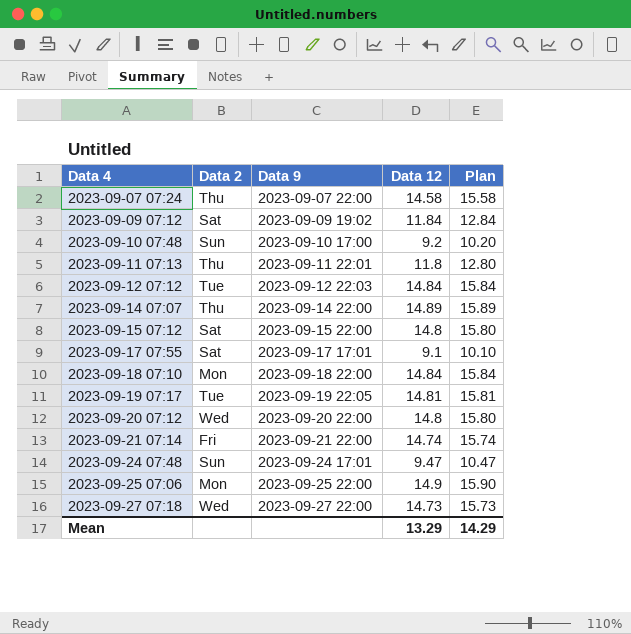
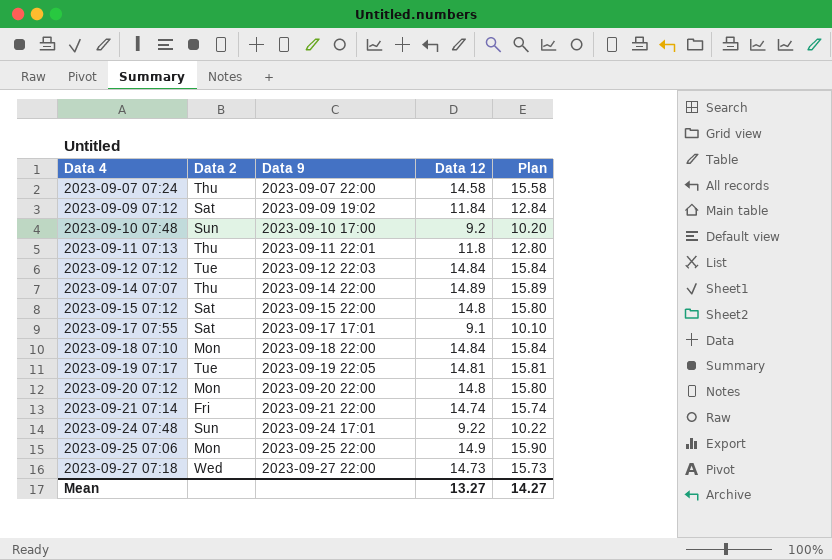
2023-09-20 07:12 | Data 2: Wed -> Mon
2023-09-24 07:48 | Data 12: 9.47 -> 9.22
2023-09-24 07:48 | Plan: 10.47 -> 10.22
Mean | Data 12: 13.29 -> 13.27
Mean | Plan: 14.29 -> 14.27

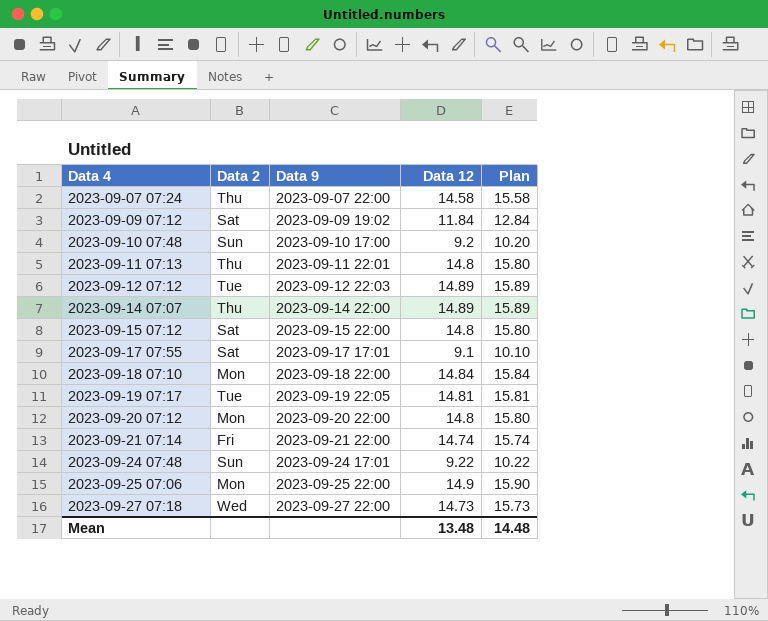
2023-09-11 07:13 | Data 12: 11.8 -> 14.8
2023-09-11 07:13 | Plan: 12.80 -> 15.80
2023-09-12 07:12 | Data 12: 14.84 -> 14.89
2023-09-12 07:12 | Plan: 15.84 -> 15.89
Mean | Data 12: 13.27 -> 13.48
Mean | Plan: 14.27 -> 14.48

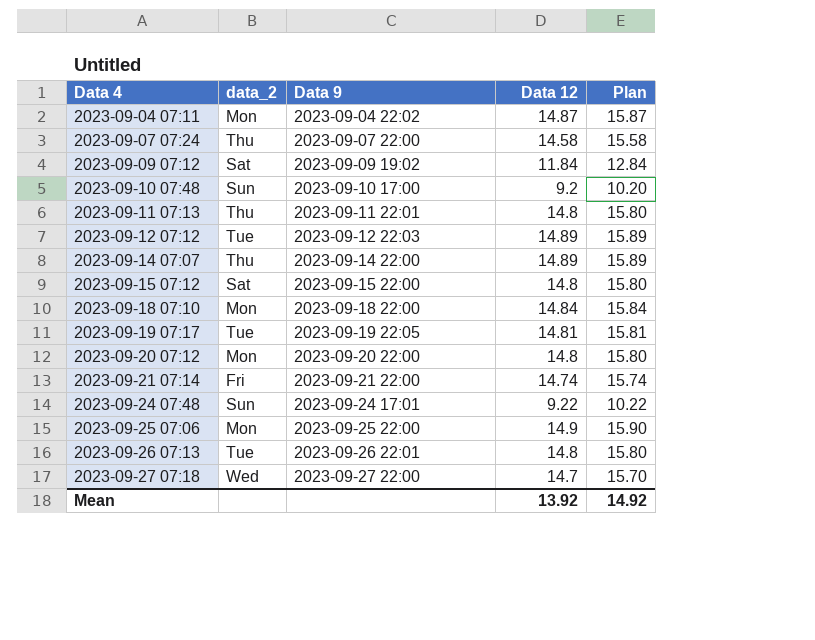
column name: Data 2 -> data_2
row 2023-09-17 07:55: Sat | 2023-09-17 17:01 | 9.1 | 10.10 -> none
row 2023-09-04 07:11: none -> Mon | 2023-09-04 22:02 | 14.87 | 15.87
row 2023-09-26 07:13: none -> Tue | 2023-09-26 22:01 | 14.8 | 15.80
2023-09-27 07:18 | Data 12: 14.73 -> 14.7
2023-09-27 07:18 | Plan: 15.73 -> 15.70
Mean | Data 12: 13.48 -> 13.92
Mean | Plan: 14.48 -> 14.92

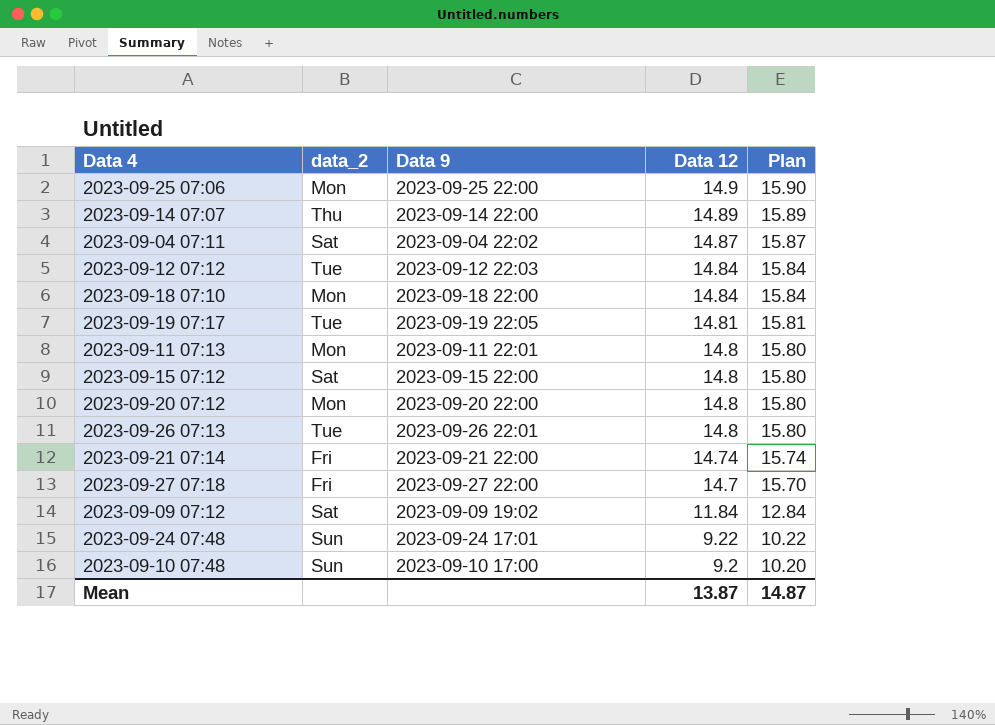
row order: Data 4 ascending -> Data 12 descending
row 2023-09-07 07:24: Thu | 2023-09-07 22:00 | 14.58 | 15.58 -> none
2023-09-04 07:11 | data_2: Mon -> Sat
2023-09-12 07:12 | Data 12: 14.89 -> 14.84
2023-09-12 07:12 | Plan: 15.89 -> 15.84
2023-09-11 07:13 | data_2: Thu -> Mon
2023-09-27 07:18 | data_2: Wed -> Fri
Mean | Data 12: 13.92 -> 13.87
Mean | Plan: 14.92 -> 14.87

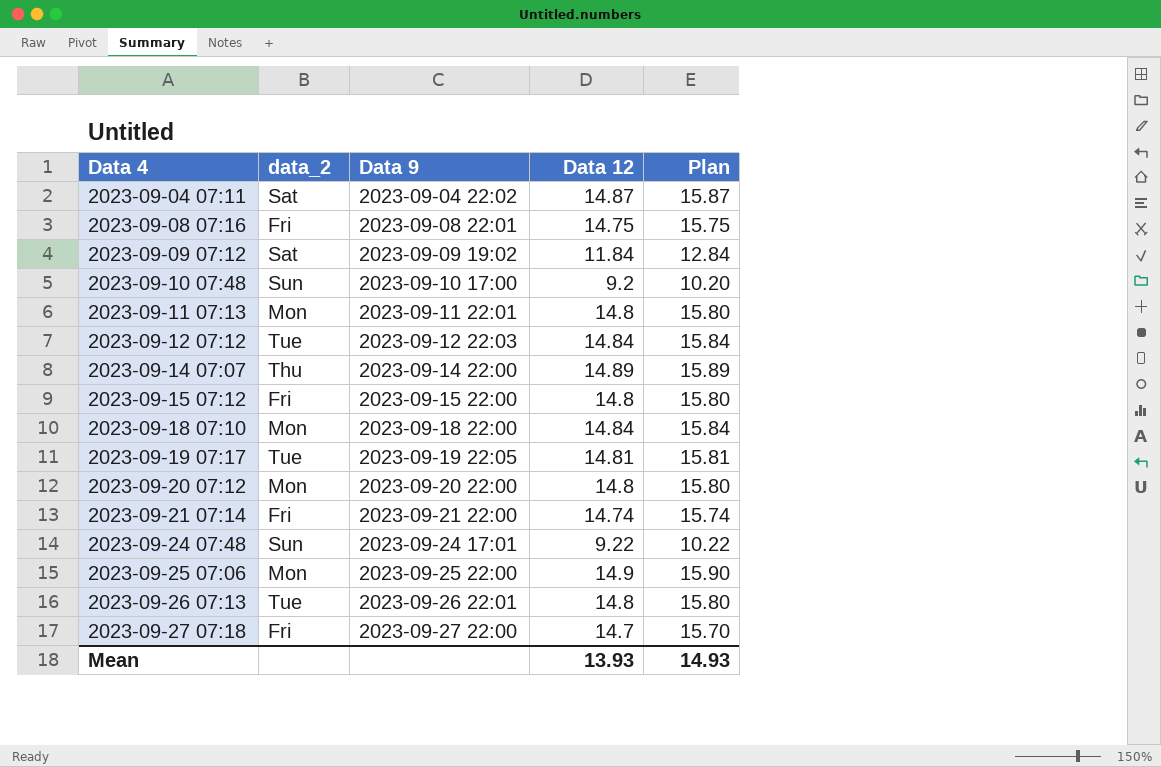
row order: Data 12 descending -> Data 4 ascending
row 2023-09-08 07:16: none -> Fri | 2023-09-08 22:01 | 14.75 | 15.75
2023-09-15 07:12 | data_2: Sat -> Fri
Mean | Data 12: 13.87 -> 13.93
Mean | Plan: 14.87 -> 14.93

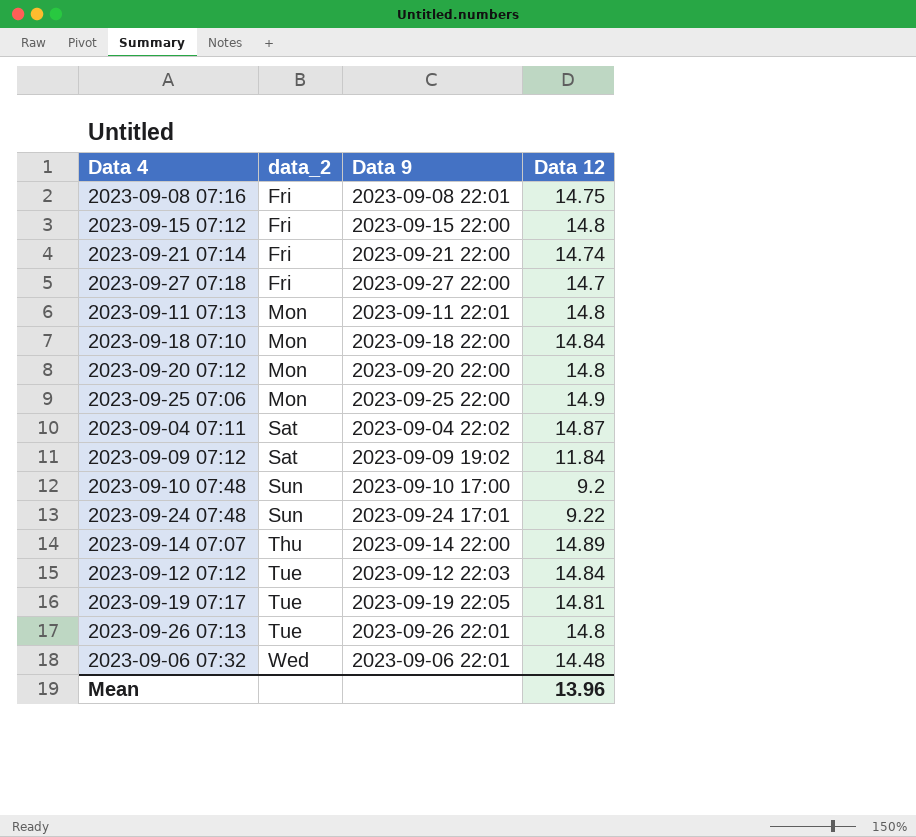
row order: Data 4 ascending -> data_2 ascending
column Plan | formula: [Data 12] + 1 -> none
row 2023-09-06 07:32: none -> Wed | 2023-09-06 22:01 | 14.48
Mean | Data 12: 13.93 -> 13.96

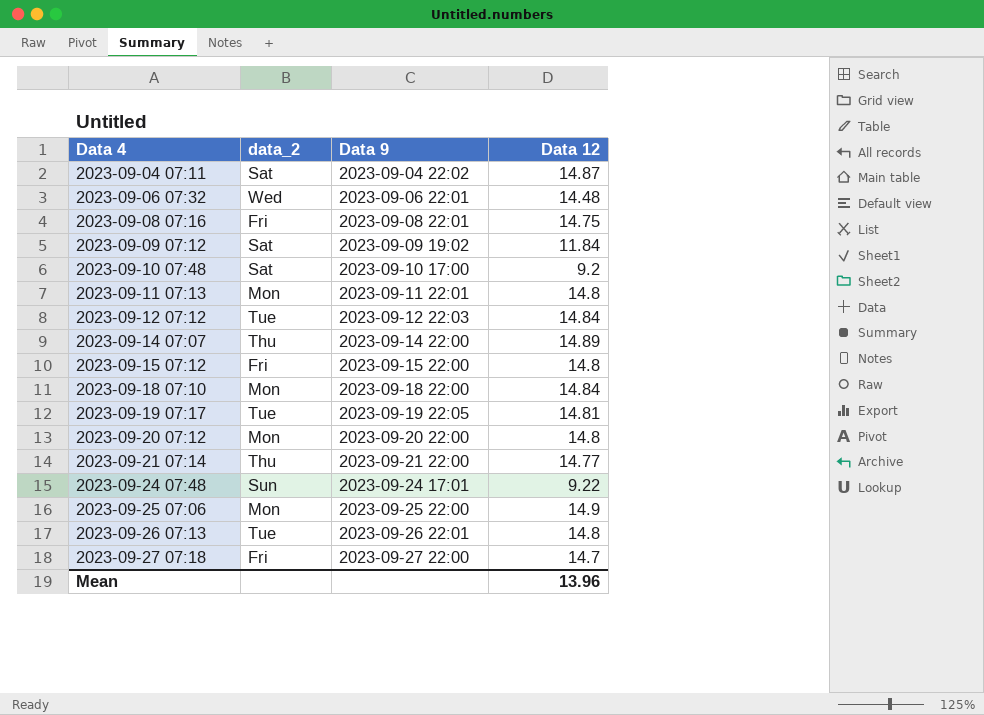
row order: data_2 ascending -> Data 4 ascending
2023-09-10 07:48 | data_2: Sun -> Sat
2023-09-21 07:14 | data_2: Fri -> Thu
2023-09-21 07:14 | Data 12: 14.74 -> 14.77

